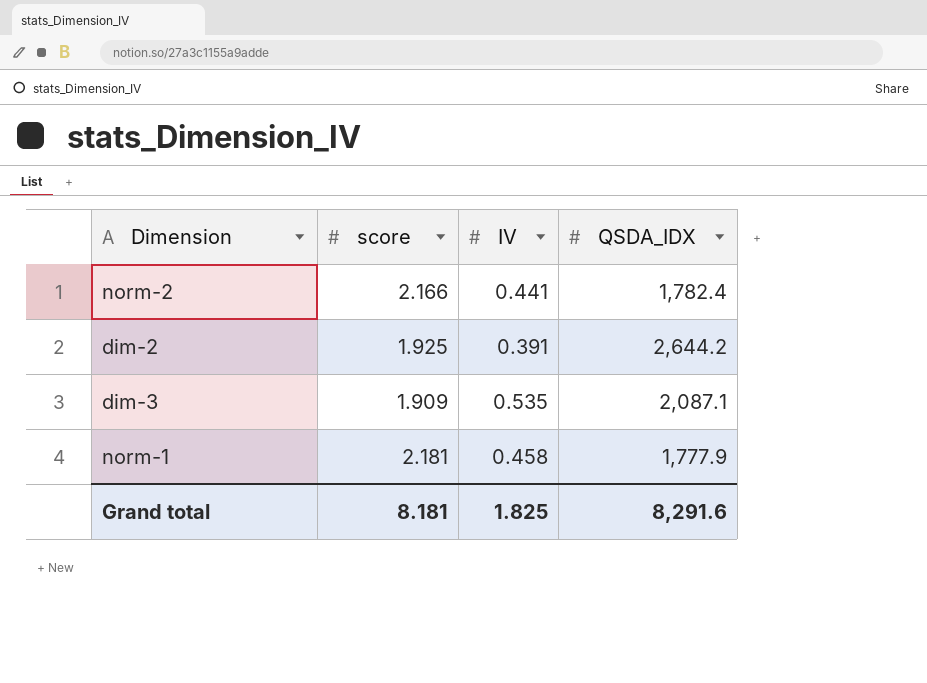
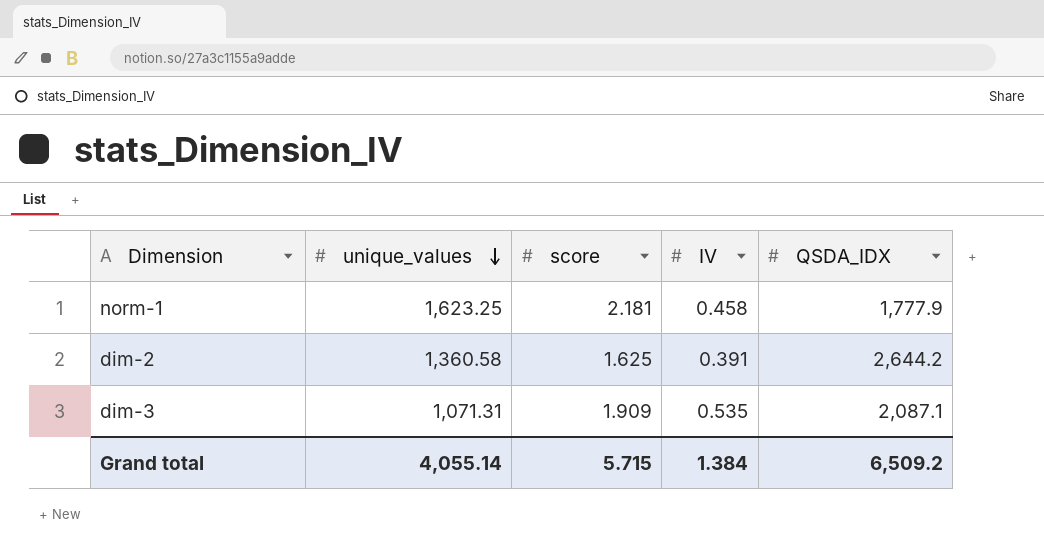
row order: none -> unique_values descending
column unique_values | position: none -> 2
row norm-2: 2.166 | 0.441 | 1,782.4 -> none
dim-2 | score: 1.925 -> 1.625
Grand total | score: 8.181 -> 5.715
Grand total | IV: 1.825 -> 1.384
Grand total | QSDA_IDX: 8,291.6 -> 6,509.2

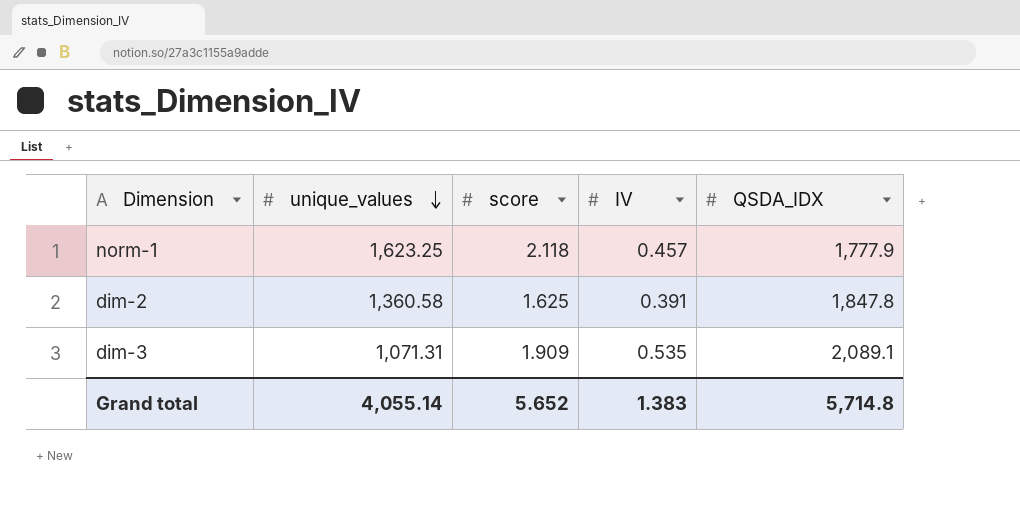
norm-1 | score: 2.181 -> 2.118
norm-1 | IV: 0.458 -> 0.457
dim-2 | QSDA_IDX: 2,644.2 -> 1,847.8
dim-3 | QSDA_IDX: 2,087.1 -> 2,089.1
Grand total | score: 5.715 -> 5.652
Grand total | IV: 1.384 -> 1.383
Grand total | QSDA_IDX: 6,509.2 -> 5,714.8

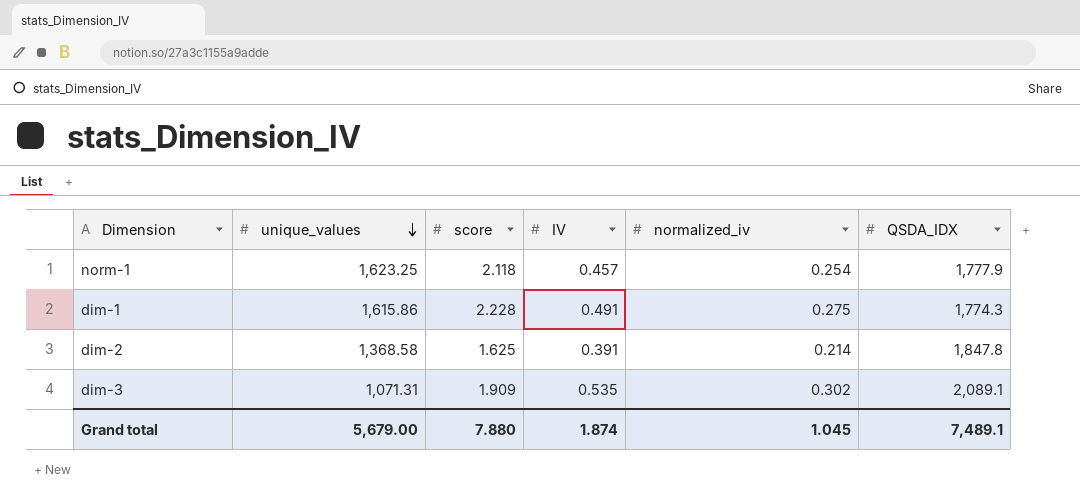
column normalized_iv | position: none -> 5
row dim-1: none -> 1,615.86 | 2.228 | 0.491 | 0.275 | 1,774.3
dim-2 | unique_values: 1,360.58 -> 1,368.58
Grand total | unique_values: 4,055.14 -> 5,679.00
Grand total | score: 5.652 -> 7.880
Grand total | IV: 1.383 -> 1.874
Grand total | QSDA_IDX: 5,714.8 -> 7,489.1

